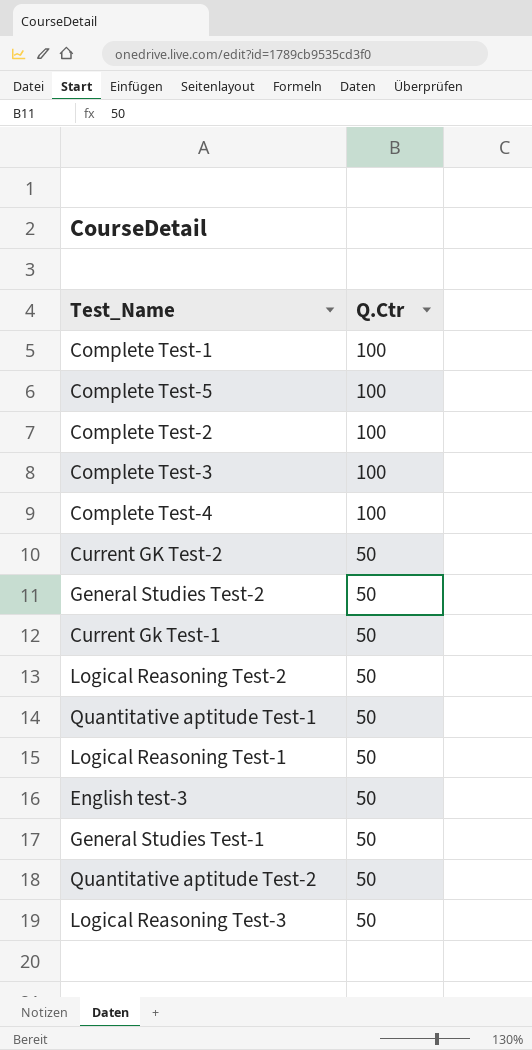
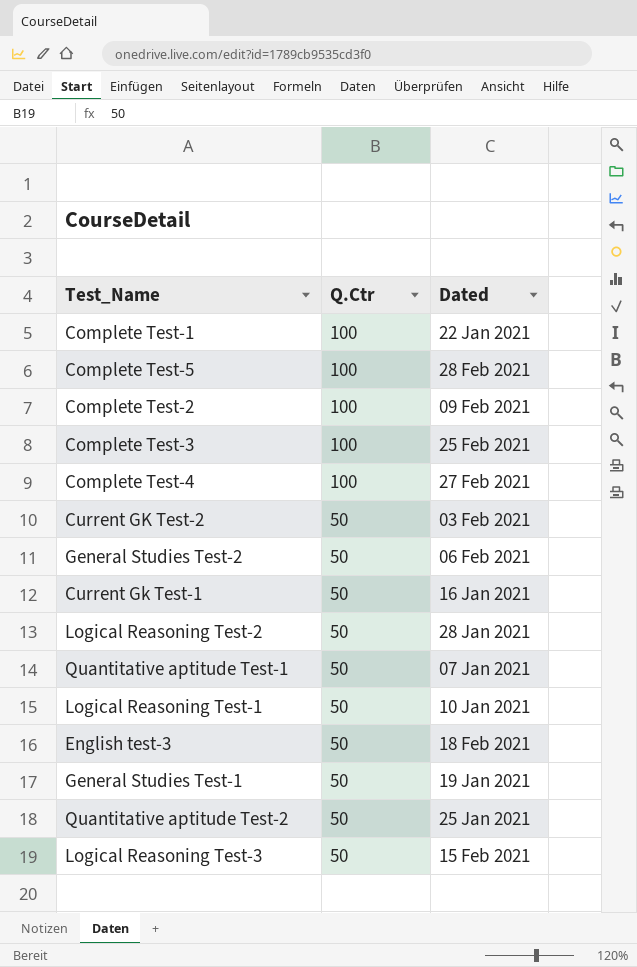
column Dated | position: none -> 3

